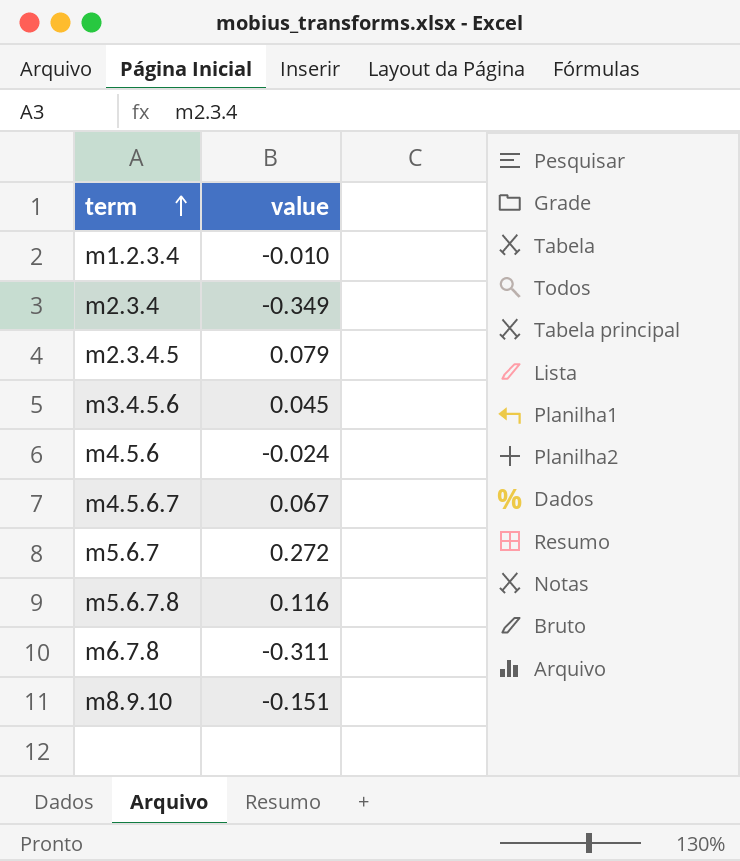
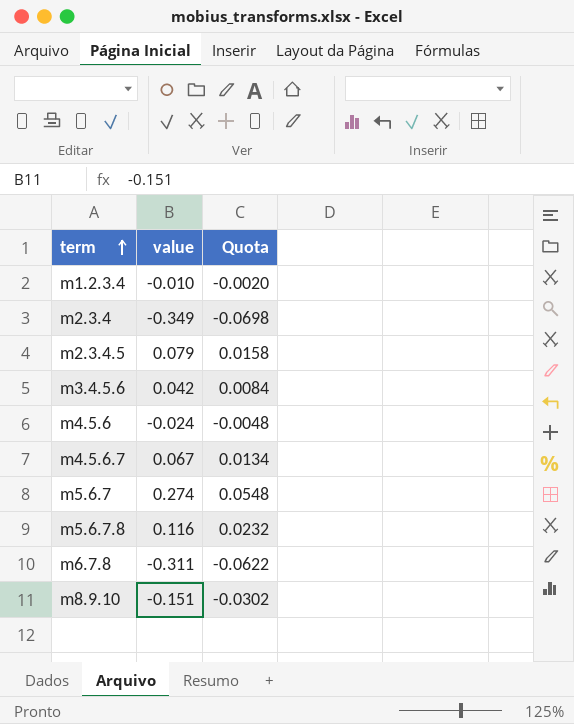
column Quota | formula: none -> [value] * 0.2
m3.4.5.6 | value: 0.045 -> 0.042
m5.6.7 | value: 0.272 -> 0.274

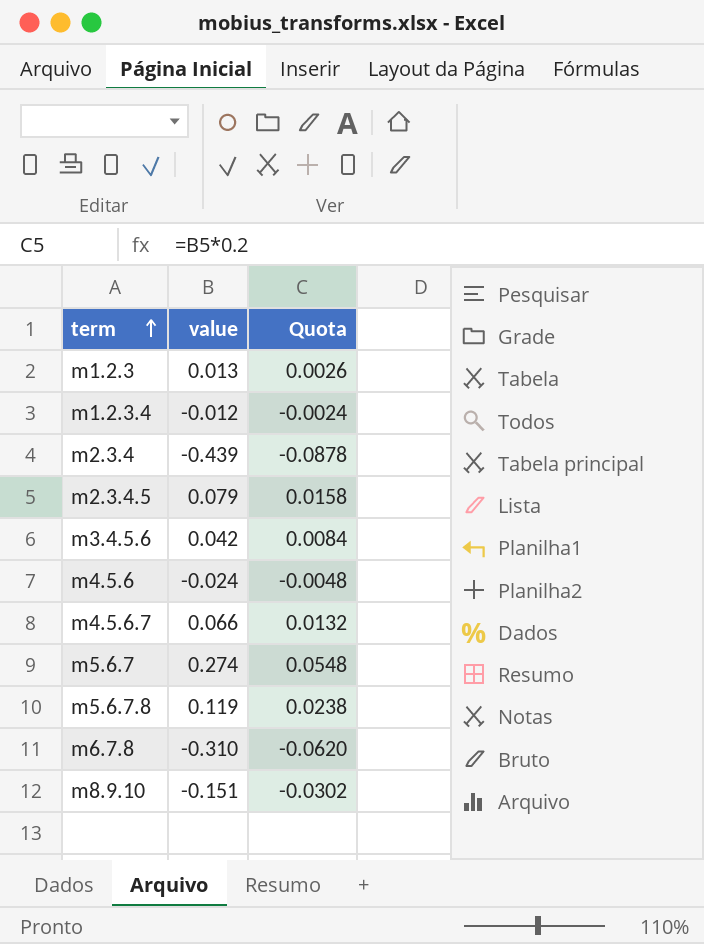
row m1.2.3: none -> 0.013 | 0.0026
m1.2.3.4 | value: -0.010 -> -0.012
m1.2.3.4 | Quota: -0.0020 -> -0.0024
m2.3.4 | value: -0.349 -> -0.439
m2.3.4 | Quota: -0.0698 -> -0.0878
m4.5.6.7 | value: 0.067 -> 0.066
m4.5.6.7 | Quota: 0.0134 -> 0.0132
m5.6.7.8 | value: 0.116 -> 0.119
m5.6.7.8 | Quota: 0.0232 -> 0.0238
m6.7.8 | value: -0.311 -> -0.310
m6.7.8 | Quota: -0.0622 -> -0.0620

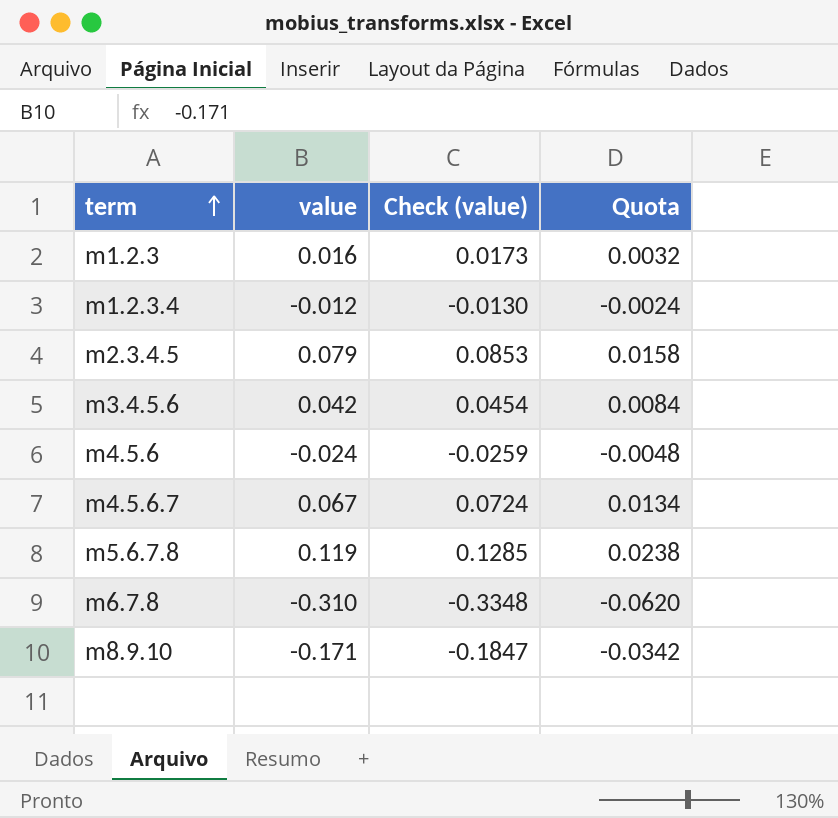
column Check (value) | formula: none -> [value] * 1.08
row m2.3.4: -0.439 | -0.0878 -> none
row m5.6.7: 0.274 | 0.0548 -> none
m1.2.3 | value: 0.013 -> 0.016
m1.2.3 | Quota: 0.0026 -> 0.0032
m4.5.6.7 | value: 0.066 -> 0.067
m4.5.6.7 | Quota: 0.0132 -> 0.0134
m8.9.10 | value: -0.151 -> -0.171
m8.9.10 | Quota: -0.0302 -> -0.0342

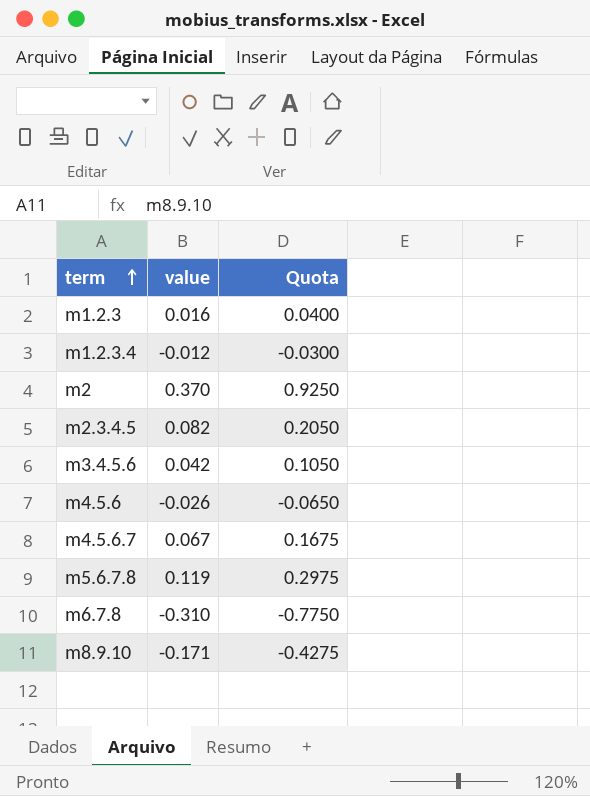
column Check (value) | formula: [value] * 1.08 -> none
column Quota | formula: [value] * 0.2 -> [value] * 2.5
row m2: none -> 0.370 | 0.9250
m2.3.4.5 | value: 0.079 -> 0.082
m4.5.6 | value: -0.024 -> -0.026

